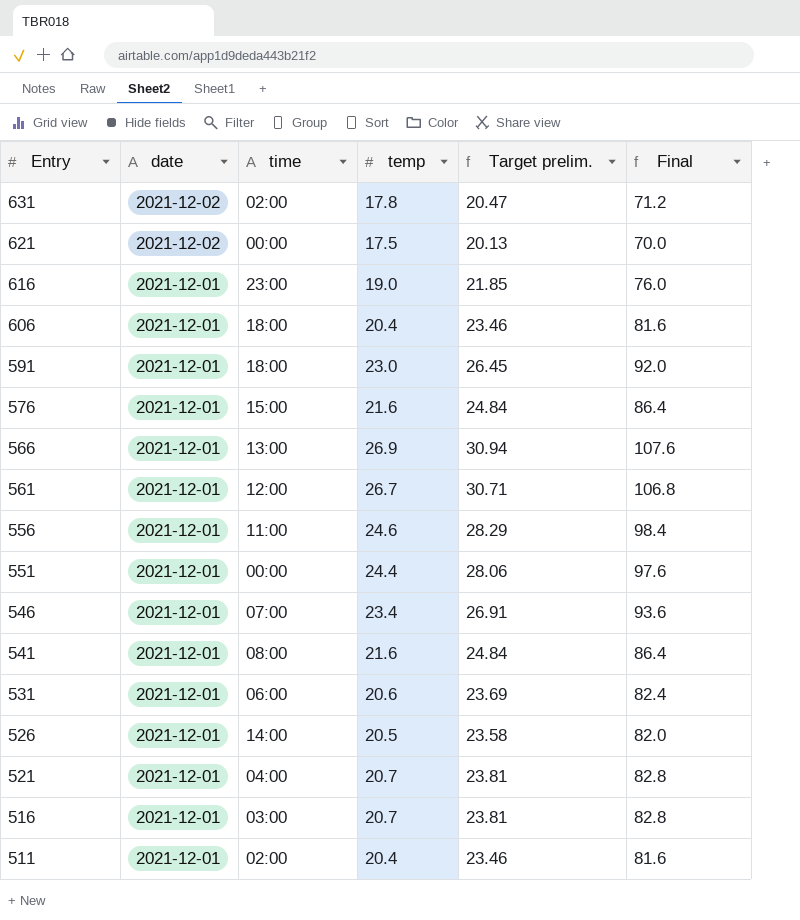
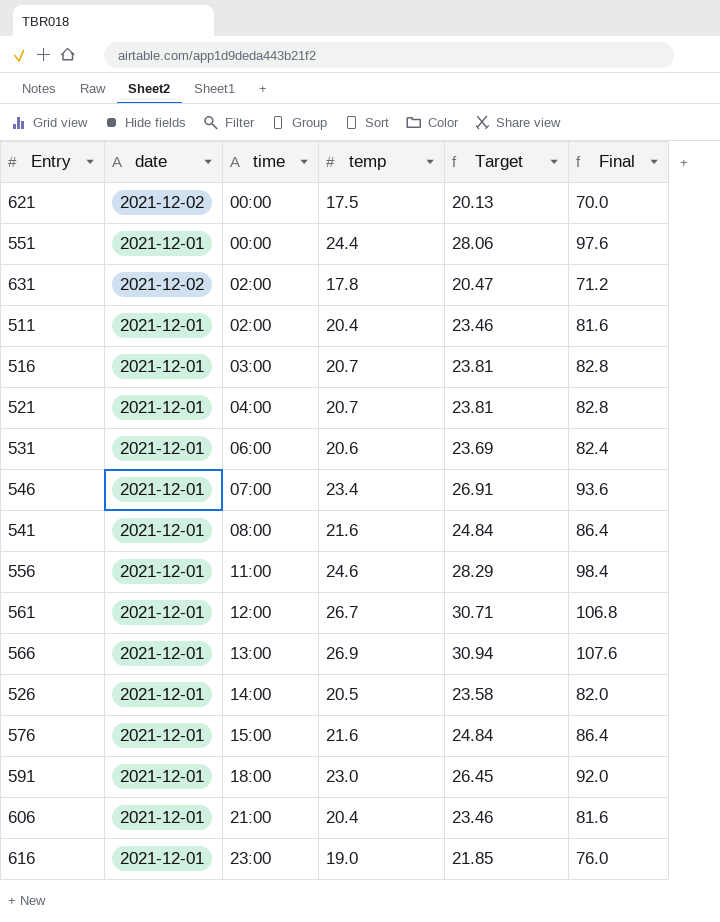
row order: Entry descending -> time ascending
column name: Target prelim. -> Target
606 | time: 18:00 -> 21:00

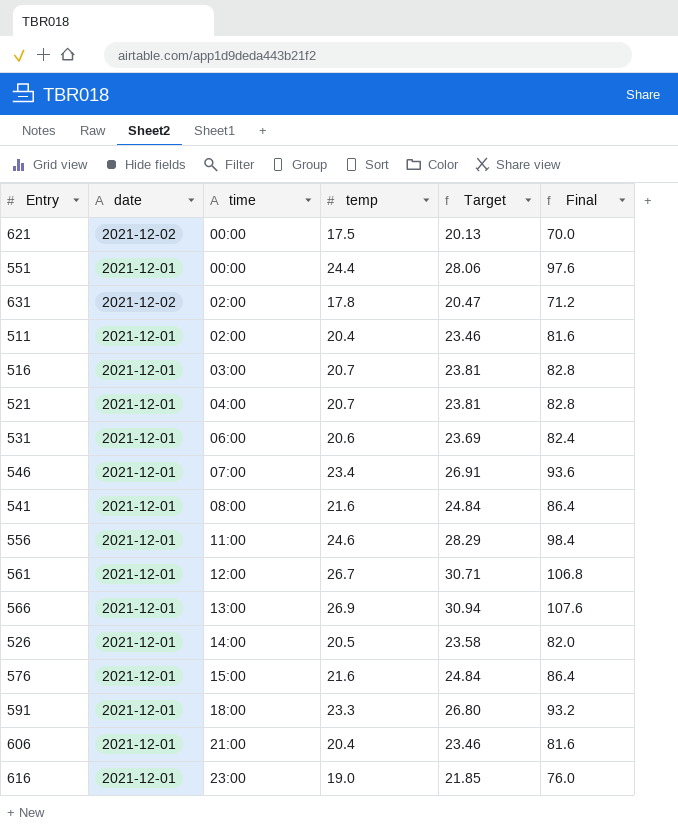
591 | temp: 23.0 -> 23.3
591 | Target: 26.45 -> 26.80
591 | Final: 92.0 -> 93.2

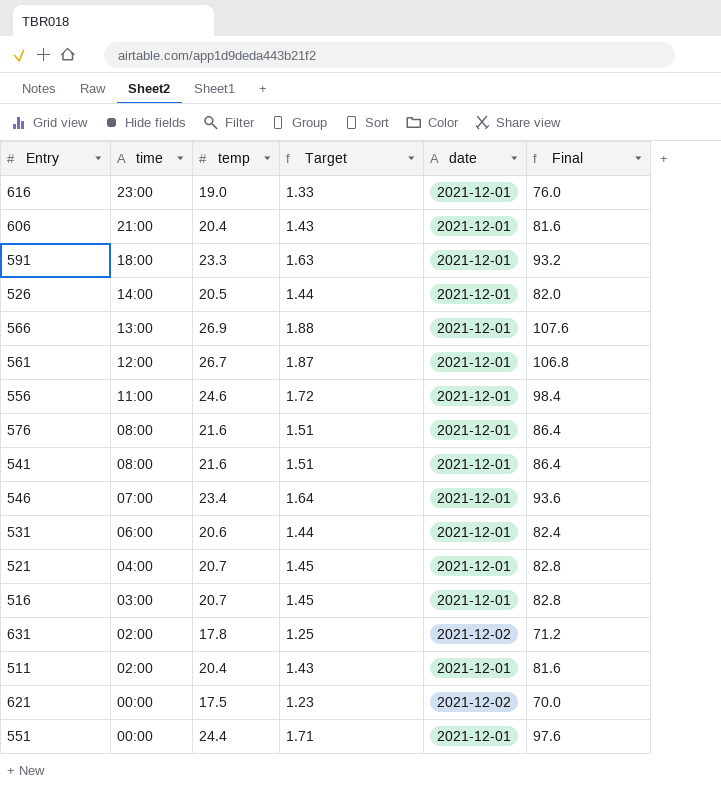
row order: time ascending -> time descending
column Target | formula: [temp] * 1.15 -> [temp] * 0.07
column date | position: 2 -> 5
576 | time: 15:00 -> 08:00

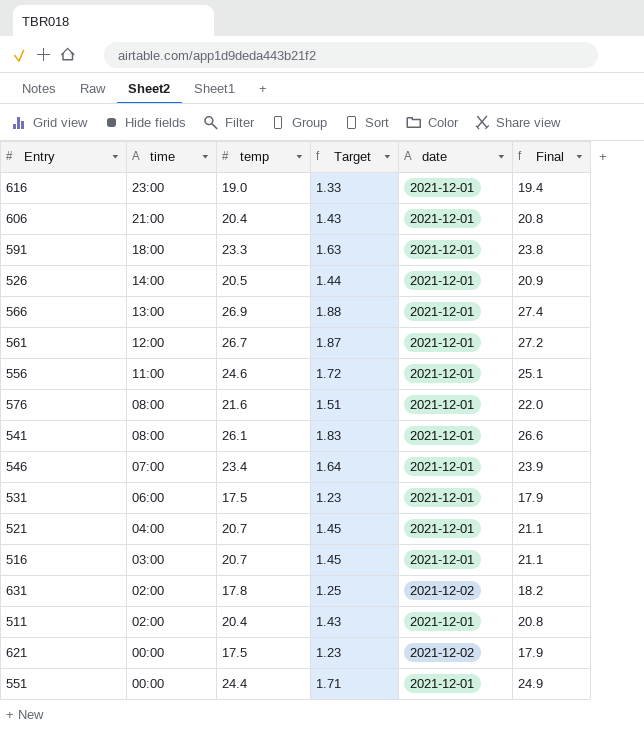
column Final | formula: [temp] * 4 -> [temp] * 1.02
541 | temp: 21.6 -> 26.1
541 | Target: 1.51 -> 1.83
531 | temp: 20.6 -> 17.5
531 | Target: 1.44 -> 1.23

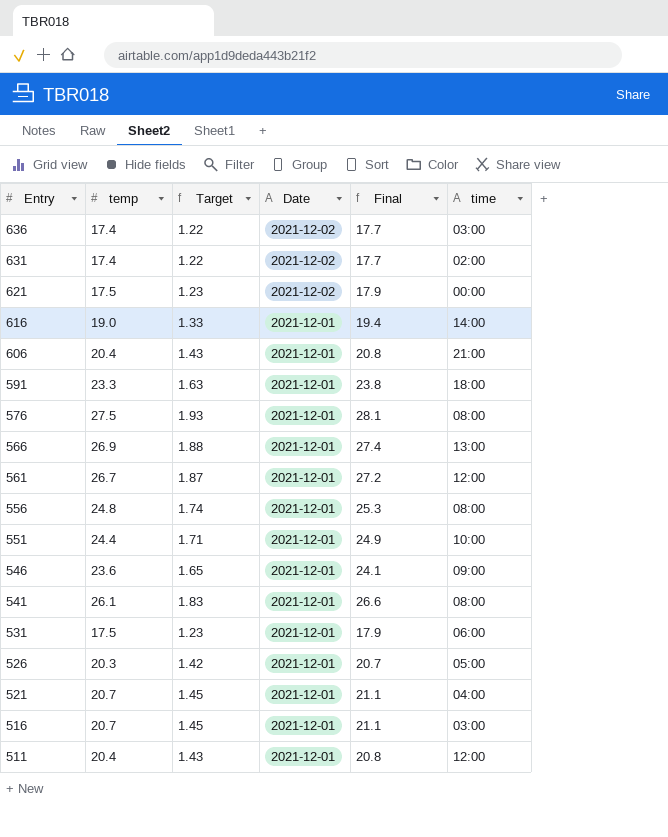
row order: time descending -> Entry descending
column name: date -> Date
column time | position: 2 -> 6
row 636: none -> 17.4 | 1.22 | 2021-12-02 | 17.7 | 03:00
631 | temp: 17.8 -> 17.4
631 | Target: 1.25 -> 1.22
631 | Final: 18.2 -> 17.7
616 | time: 23:00 -> 14:00
576 | temp: 21.6 -> 27.5
576 | Target: 1.51 -> 1.93
576 | Final: 22.0 -> 28.1
556 | temp: 24.6 -> 24.8
556 | Target: 1.72 -> 1.74
556 | Final: 25.1 -> 25.3
556 | time: 11:00 -> 08:00
551 | time: 00:00 -> 10:00
546 | temp: 23.4 -> 23.6
546 | Target: 1.64 -> 1.65
546 | Final: 23.9 -> 24.1
546 | time: 07:00 -> 09:00
526 | temp: 20.5 -> 20.3
526 | Target: 1.44 -> 1.42
526 | Final: 20.9 -> 20.7
526 | time: 14:00 -> 05:00
511 | time: 02:00 -> 12:00

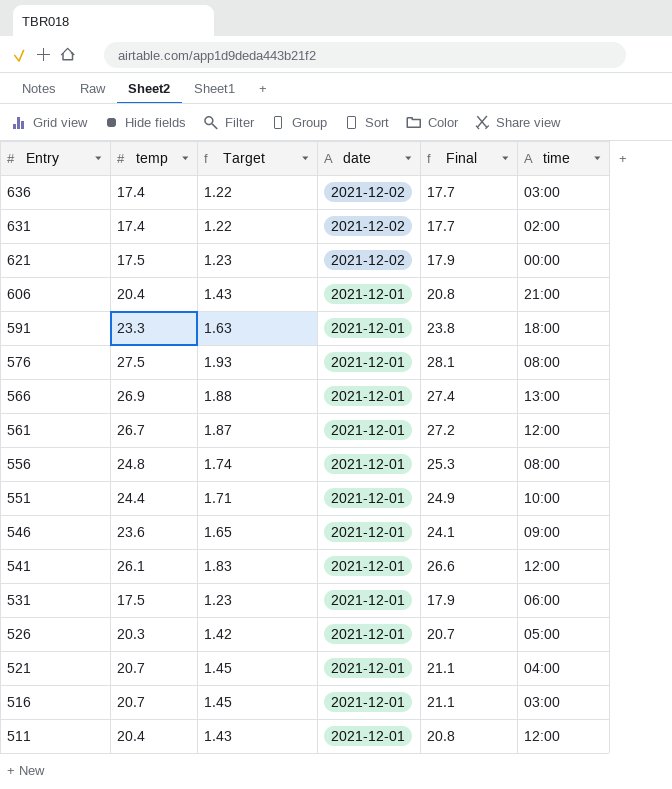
column name: Date -> date
row 616: 19.0 | 1.33 | 2021-12-01 | 19.4 | 14:00 -> none
541 | time: 08:00 -> 12:00

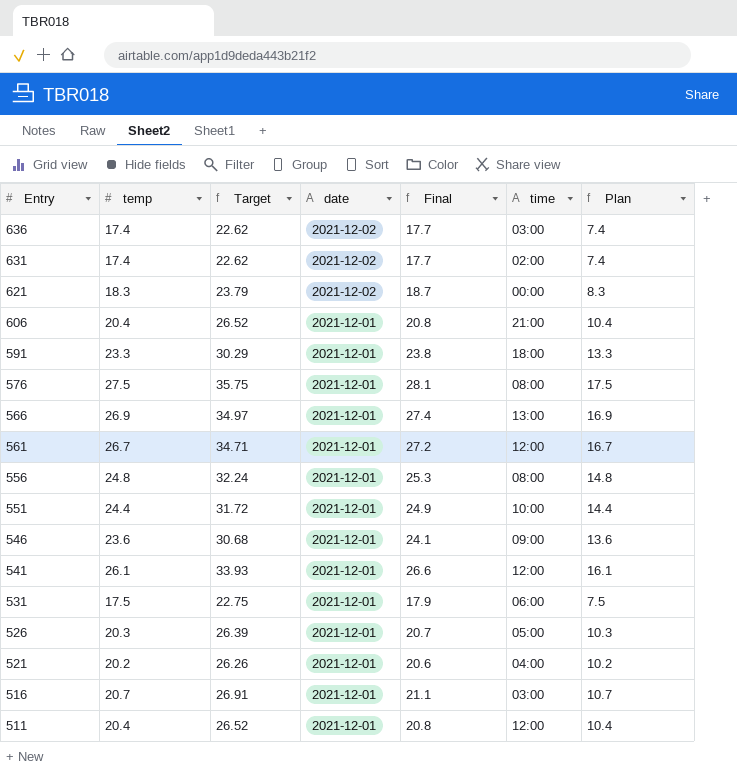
column Target | formula: [temp] * 0.07 -> [temp] * 1.3
column Plan | formula: none -> [temp] - 10
621 | temp: 17.5 -> 18.3
621 | Final: 17.9 -> 18.7
521 | temp: 20.7 -> 20.2
521 | Final: 21.1 -> 20.6

